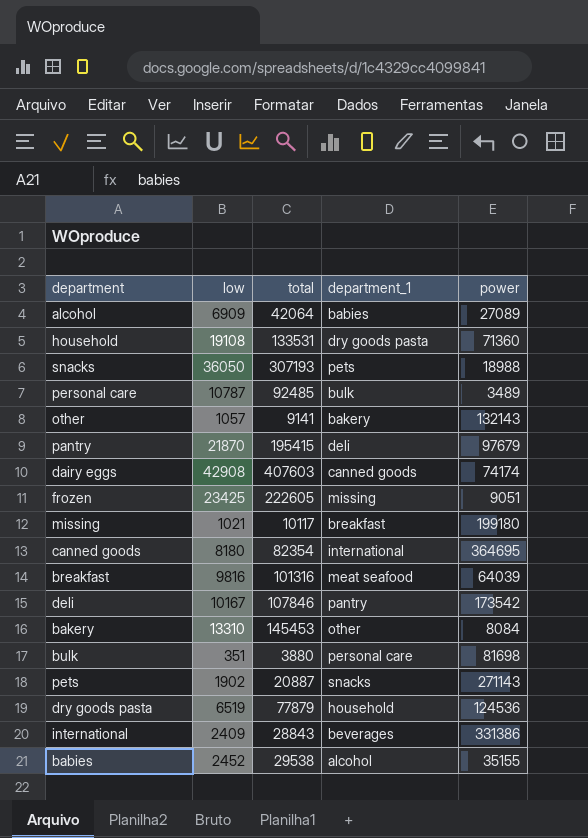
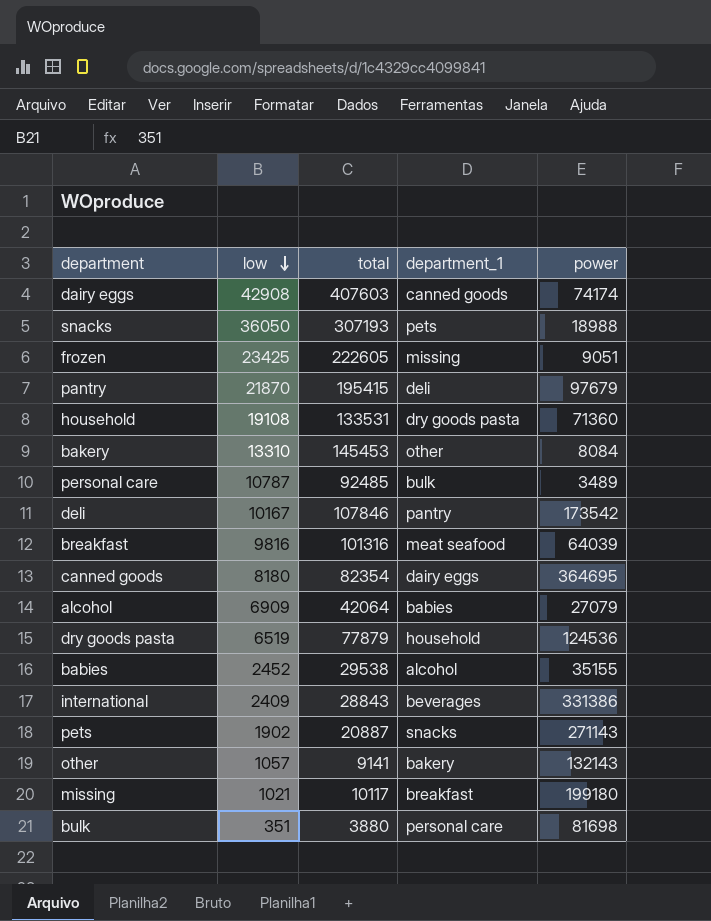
row order: none -> low descending
canned goods | department_1: international -> dairy eggs
alcohol | power: 27089 -> 27079

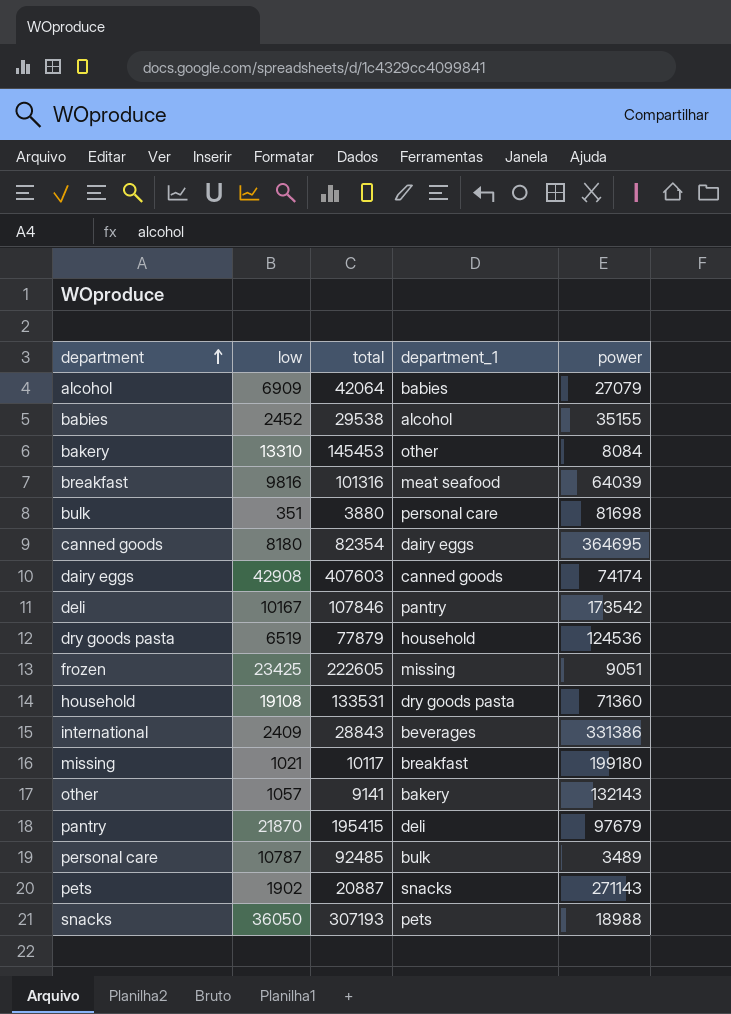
row order: low descending -> department ascending

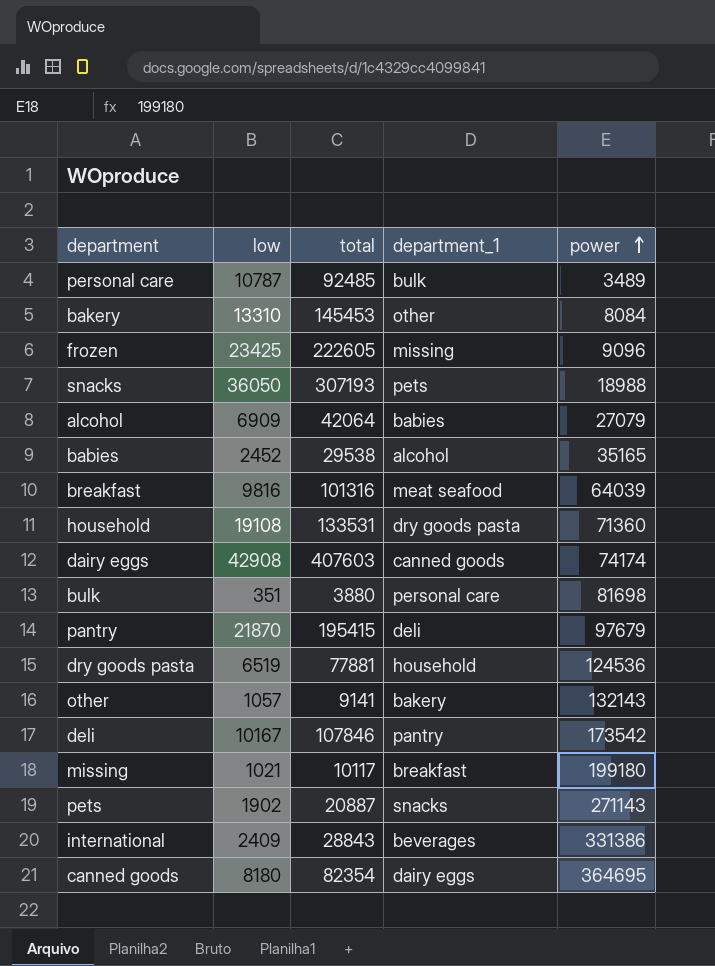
row order: department ascending -> power ascending
frozen | power: 9051 -> 9096
babies | power: 35155 -> 35165
dry goods pasta | total: 77879 -> 77881

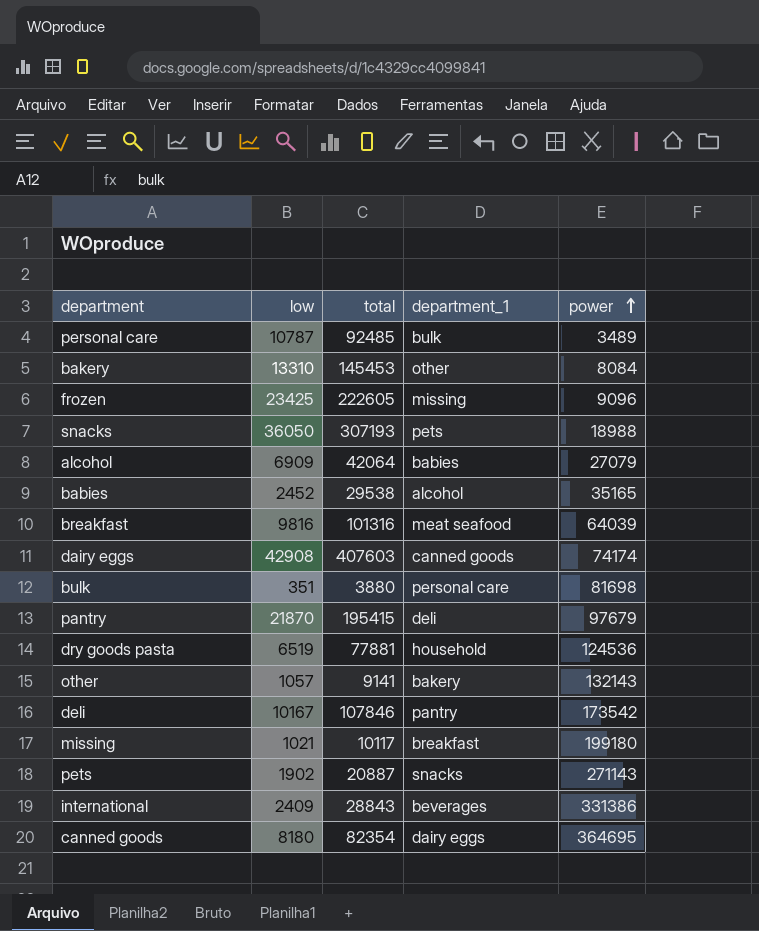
row household: 19108 | 133531 | dry goods pasta | 71360 -> none

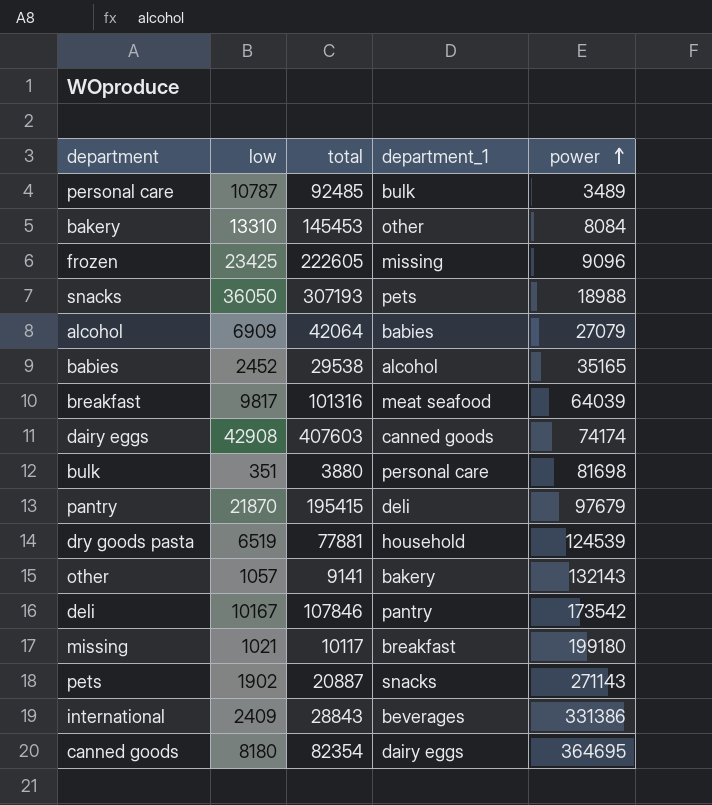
breakfast | low: 9816 -> 9817
dry goods pasta | power: 124536 -> 124539

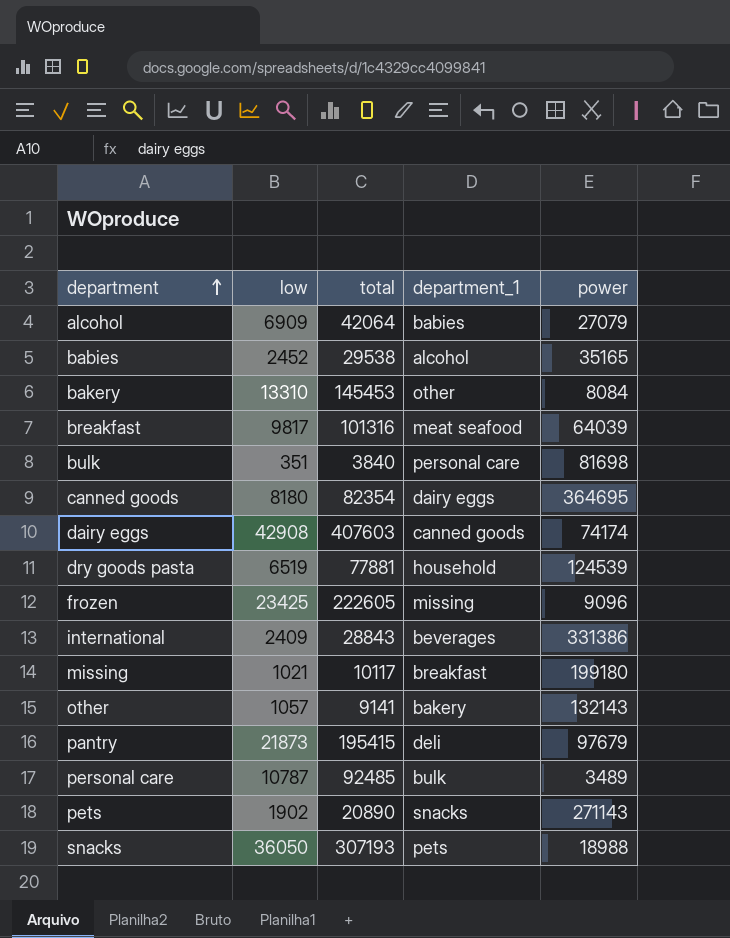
row order: power ascending -> department ascending
row deli: 10167 | 107846 | pantry | 173542 -> none
bulk | total: 3880 -> 3840
pantry | low: 21870 -> 21873
pets | total: 20887 -> 20890

